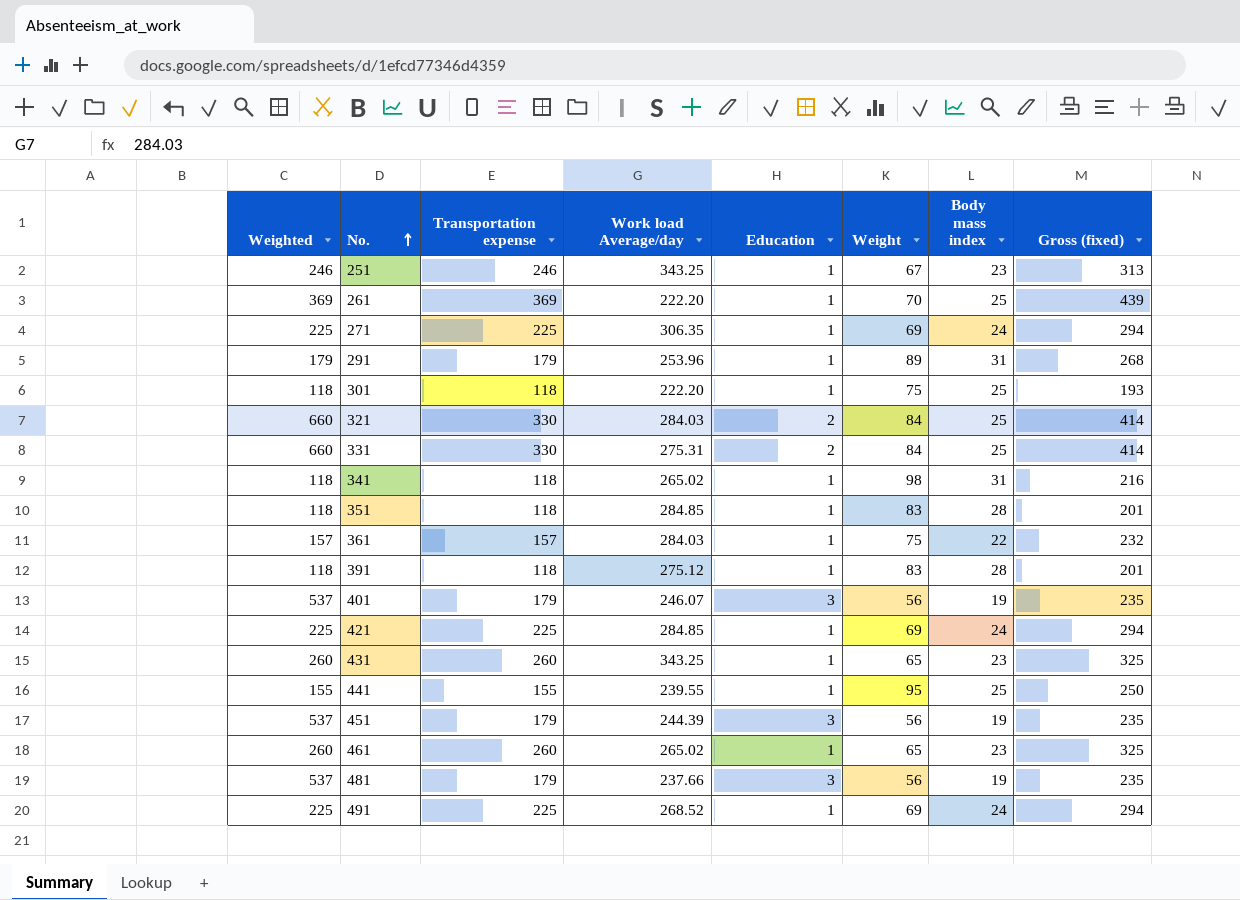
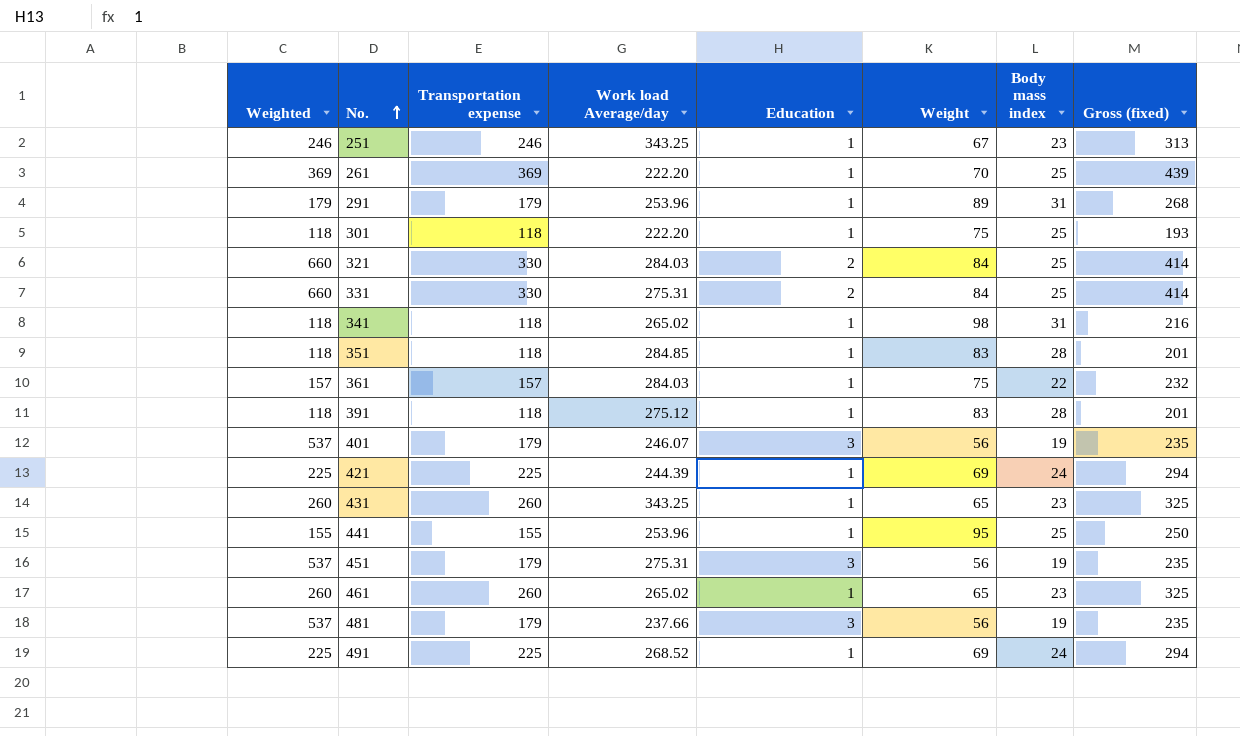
row 271: 225 | 225 | 306.35 | 1 | 69 | 24 | 294 -> none
421 | Work load Average/day: 284.85 -> 244.39
441 | Work load Average/day: 239.55 -> 253.96
451 | Work load Average/day: 244.39 -> 275.31

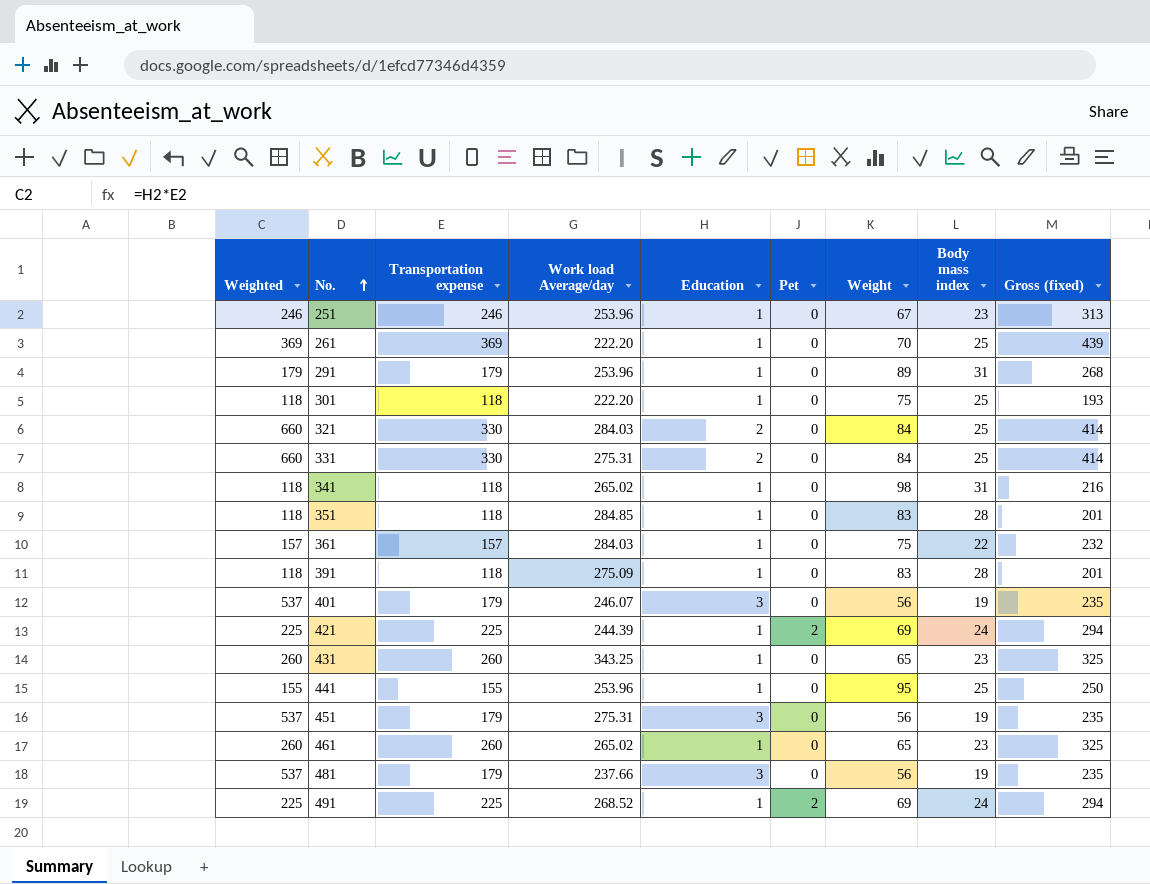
column Pet | position: none -> 6
251 | Work load Average/day: 343.25 -> 253.96
391 | Work load Average/day: 275.12 -> 275.09

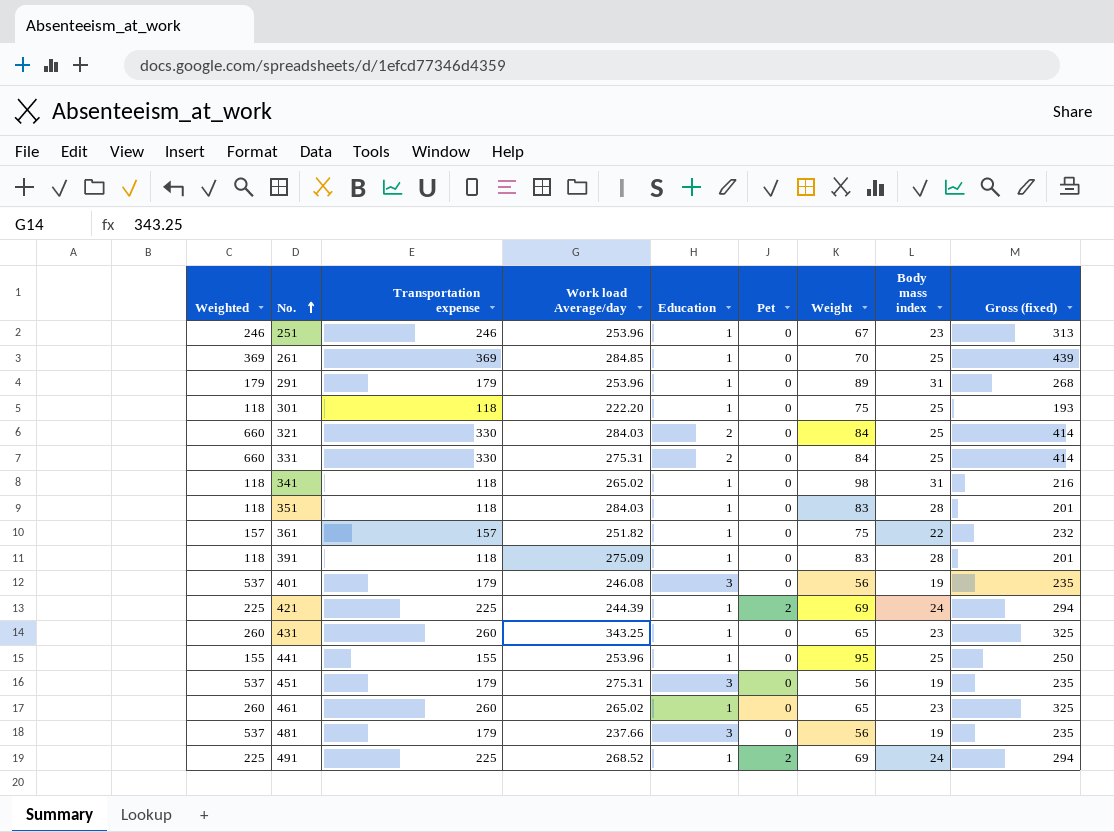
261 | Work load Average/day: 222.20 -> 284.85
351 | Work load Average/day: 284.85 -> 284.03
361 | Work load Average/day: 284.03 -> 251.82
401 | Work load Average/day: 246.07 -> 246.08

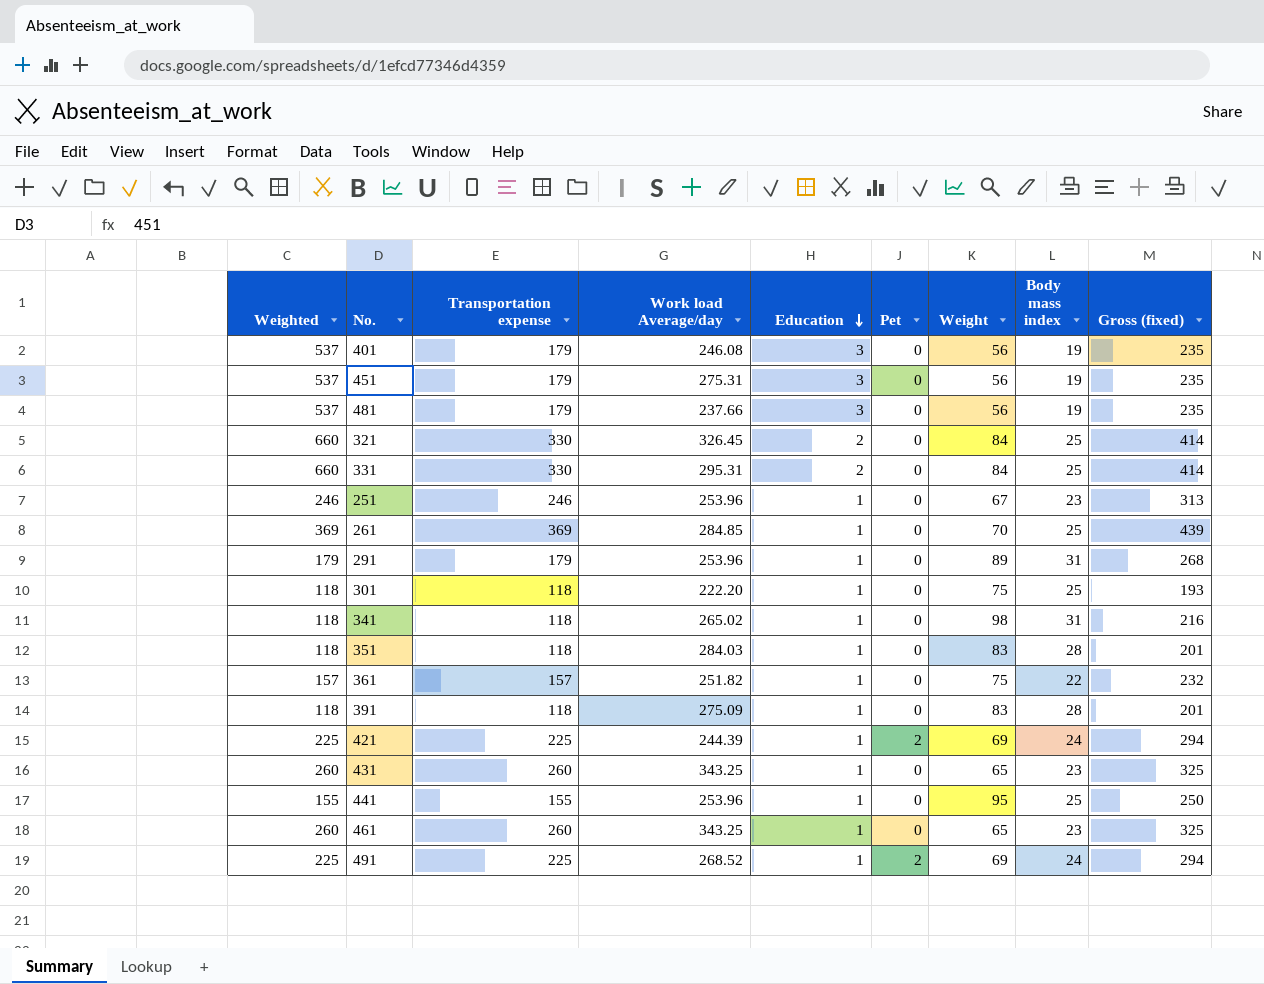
row order: No. ascending -> Education descending
321 | Work load Average/day: 284.03 -> 326.45
331 | Work load Average/day: 275.31 -> 295.31
461 | Work load Average/day: 265.02 -> 343.25

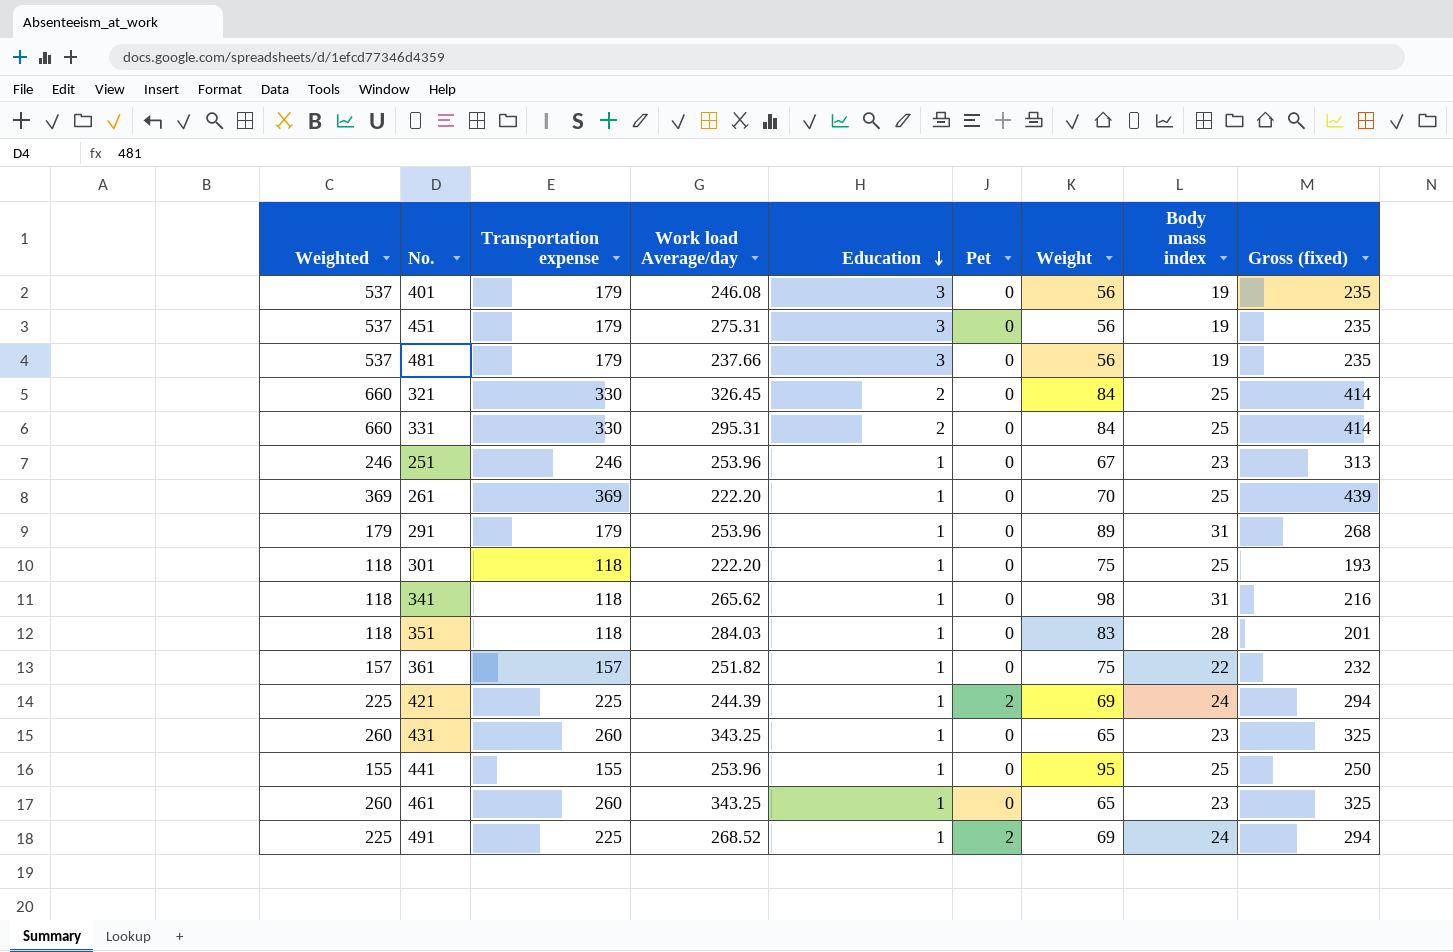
row 391: 118 | 118 | 275.09 | 1 | 0 | 83 | 28 | 201 -> none
261 | Work load Average/day: 284.85 -> 222.20
341 | Work load Average/day: 265.02 -> 265.62

